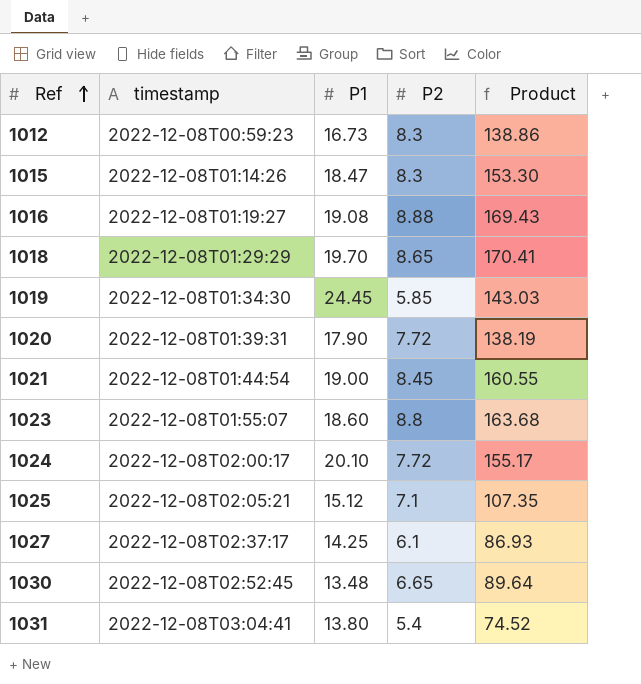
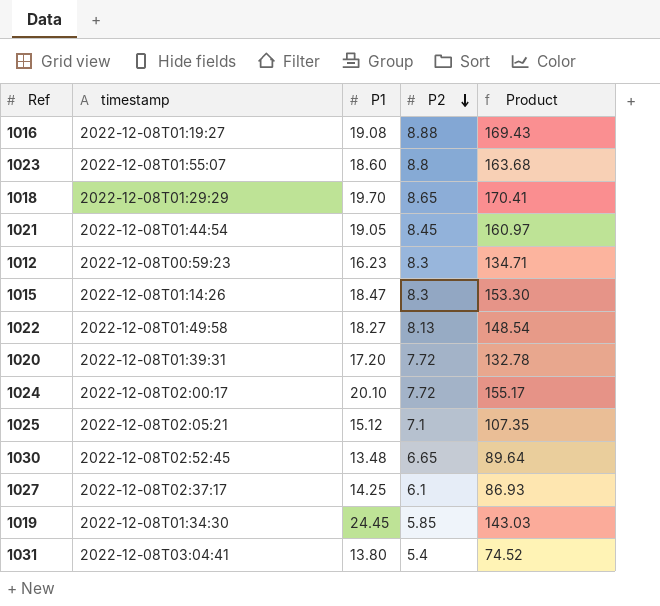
row order: Ref ascending -> P2 descending
1021 | P1: 19.00 -> 19.05
1021 | Product: 160.55 -> 160.97
1012 | P1: 16.73 -> 16.23
1012 | Product: 138.86 -> 134.71
row 1022: none -> 2022-12-08T01:49:58 | 18.27 | 8.13 | 148.54
1020 | P1: 17.90 -> 17.20
1020 | Product: 138.19 -> 132.78

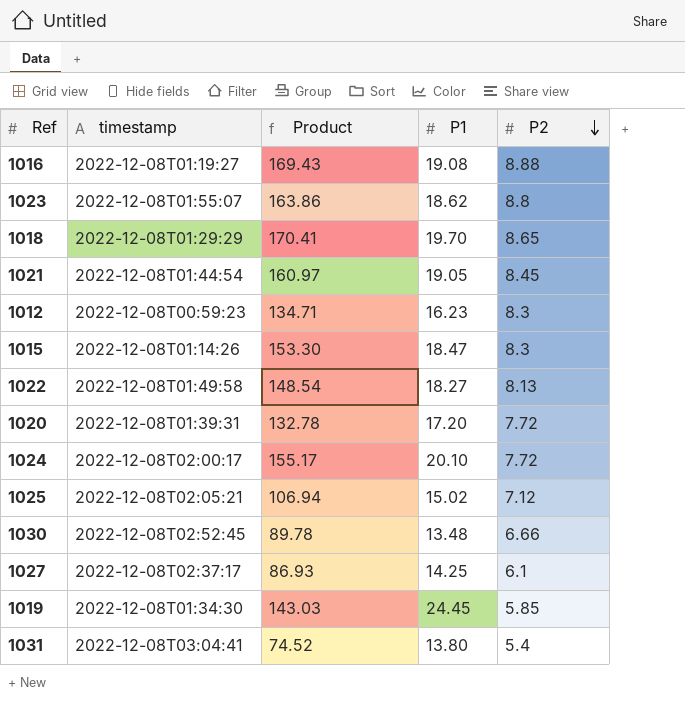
column Product | position: 5 -> 3
1023 | Product: 163.68 -> 163.86
1023 | P1: 18.60 -> 18.62
1025 | Product: 107.35 -> 106.94
1025 | P1: 15.12 -> 15.02
1025 | P2: 7.1 -> 7.12
1030 | Product: 89.64 -> 89.78
1030 | P2: 6.65 -> 6.66

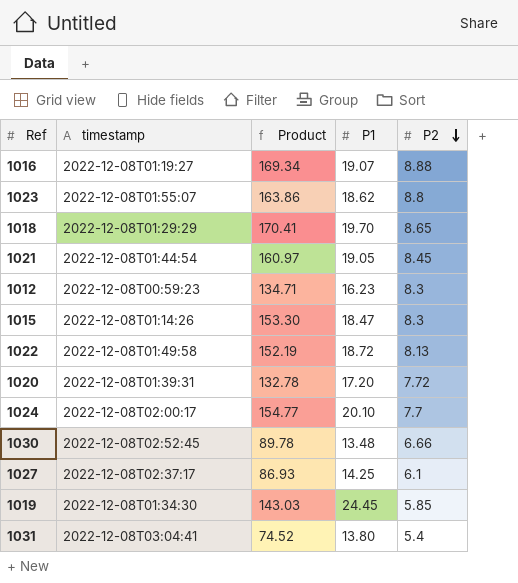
row 1025: 2022-12-08T02:05:21 | 106.94 | 15.02 | 7.12 -> none
1016 | Product: 169.43 -> 169.34
1016 | P1: 19.08 -> 19.07
1022 | Product: 148.54 -> 152.19
1022 | P1: 18.27 -> 18.72
1024 | Product: 155.17 -> 154.77
1024 | P2: 7.72 -> 7.7

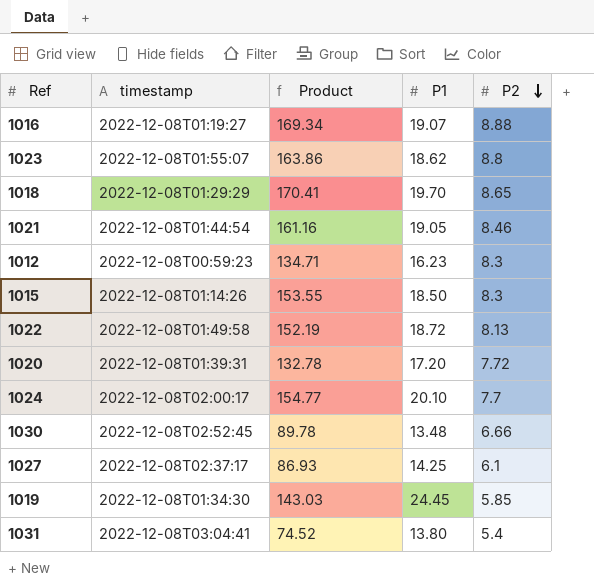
1021 | Product: 160.97 -> 161.16
1021 | P2: 8.45 -> 8.46
1015 | Product: 153.30 -> 153.55
1015 | P1: 18.47 -> 18.50

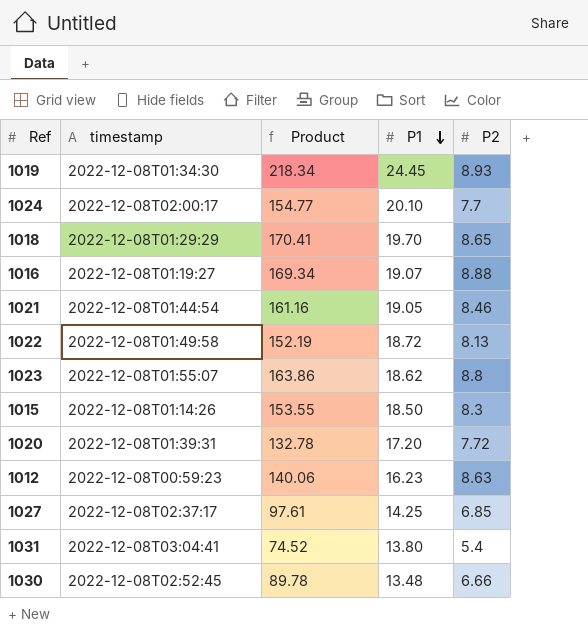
row order: P2 descending -> P1 descending
1019 | Product: 143.03 -> 218.34
1019 | P2: 5.85 -> 8.93
1012 | Product: 134.71 -> 140.06
1012 | P2: 8.3 -> 8.63
1027 | Product: 86.93 -> 97.61
1027 | P2: 6.1 -> 6.85

